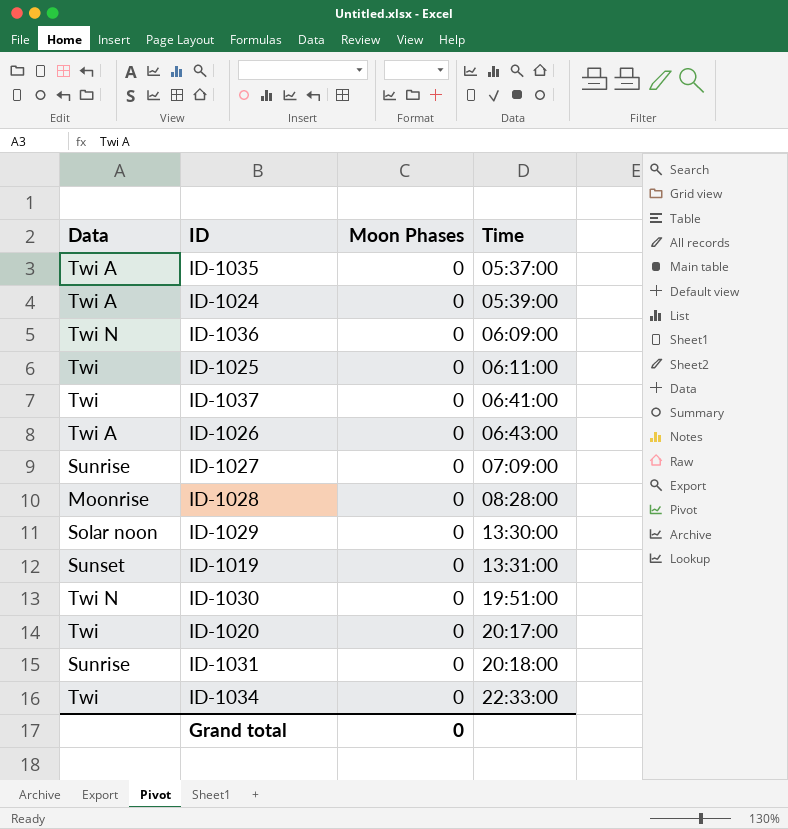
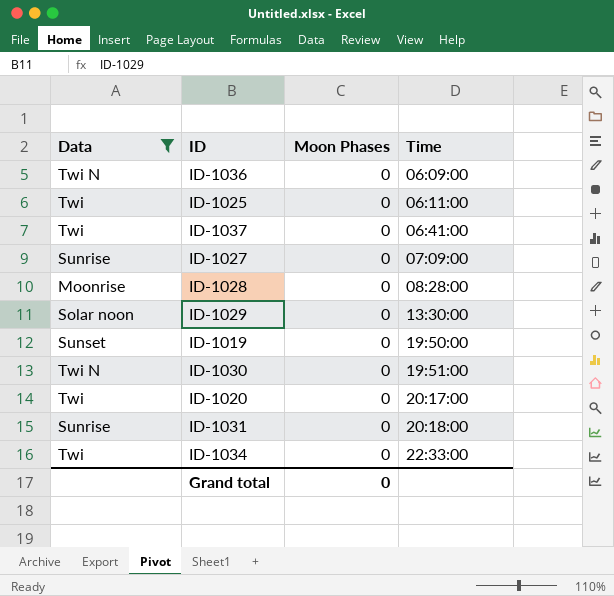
filter: none -> Data != Twi A
ID-1019 | Time: 13:31:00 -> 19:50:00

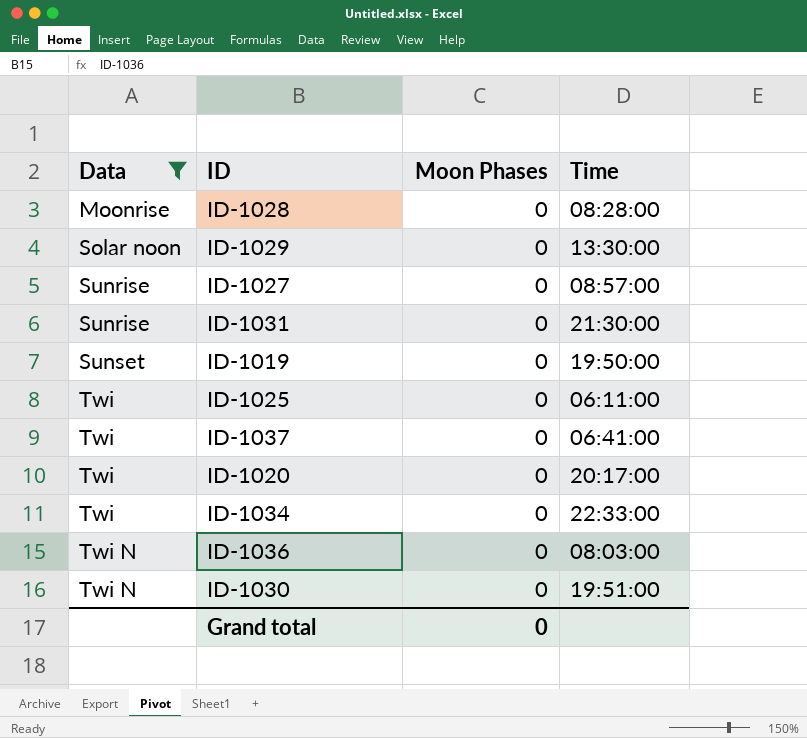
row order: Time ascending -> Data ascending
ID-1027 | Time: 07:09:00 -> 08:57:00
ID-1031 | Time: 20:18:00 -> 21:30:00
ID-1036 | Time: 06:09:00 -> 08:03:00

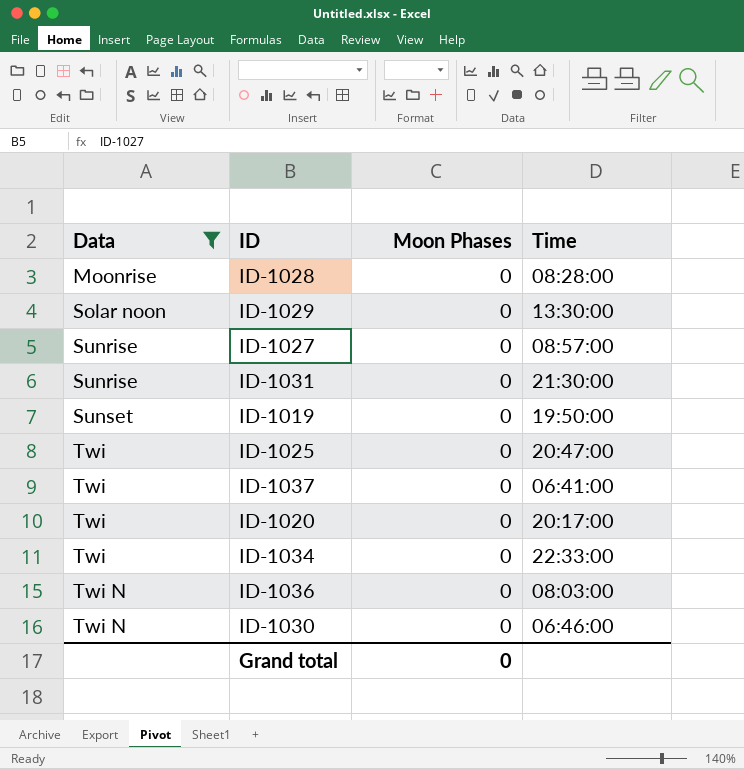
ID-1025 | Time: 06:11:00 -> 20:47:00
ID-1030 | Time: 19:51:00 -> 06:46:00

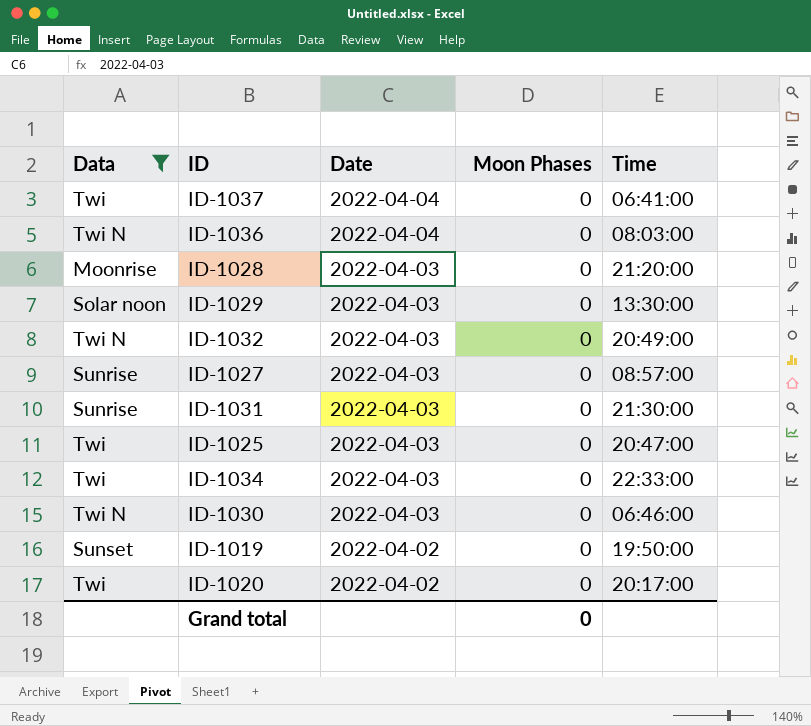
row order: Data ascending -> Date descending
column Date | position: none -> 3
ID-1028 | Time: 08:28:00 -> 21:20:00
row ID-1032: none -> Twi N | 2022-04-03 | 0 | 20:49:00

